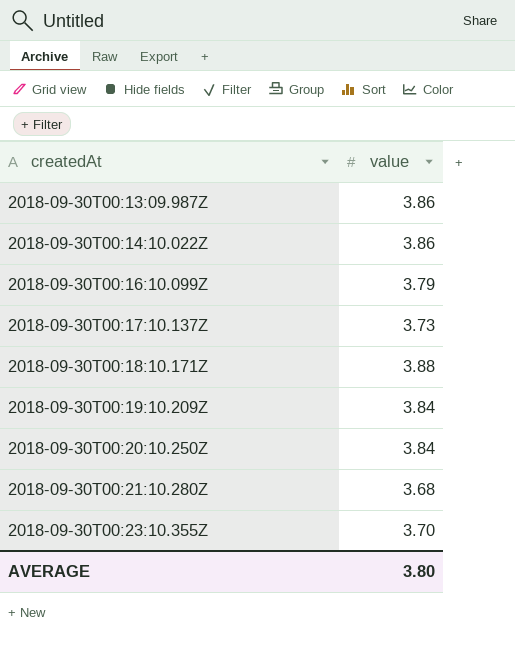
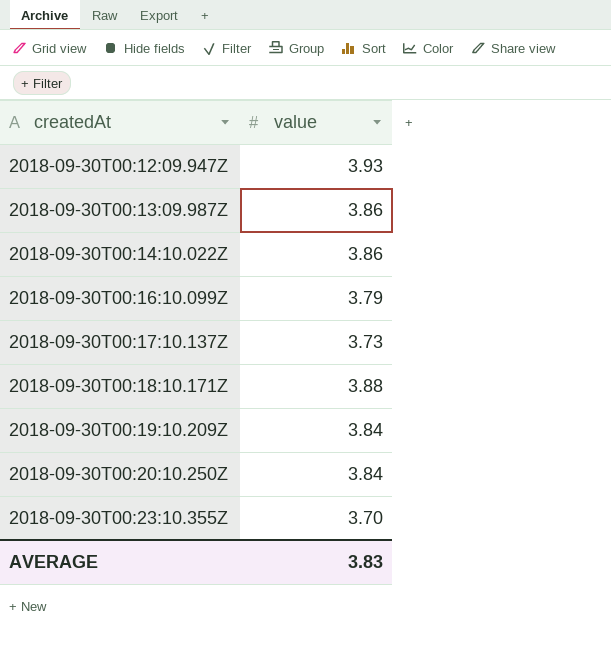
row 2018-09-30T00:21:10.280Z: 3.68 -> none
row 2018-09-30T00:12:09.947Z: none -> 3.93
AVERAGE | value: 3.80 -> 3.83

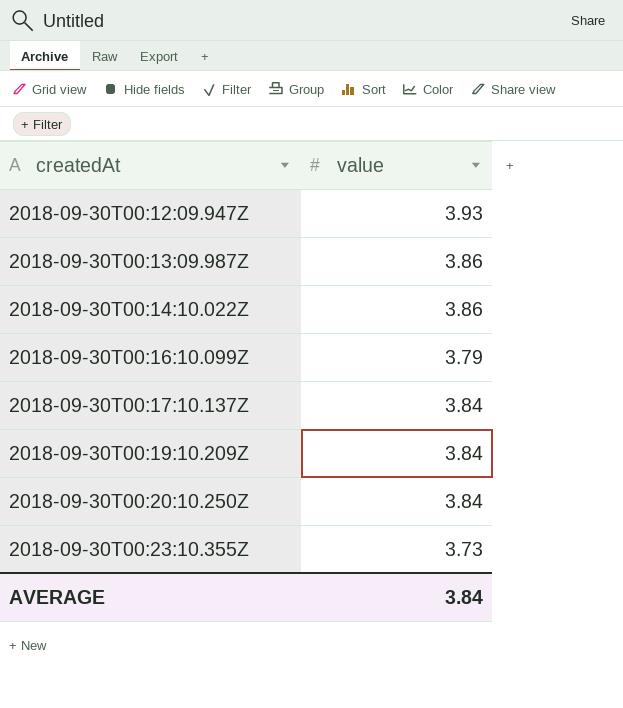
row 2018-09-30T00:18:10.171Z: 3.88 -> none
2018-09-30T00:17:10.137Z | value: 3.73 -> 3.84
2018-09-30T00:23:10.355Z | value: 3.70 -> 3.73
AVERAGE | value: 3.83 -> 3.84

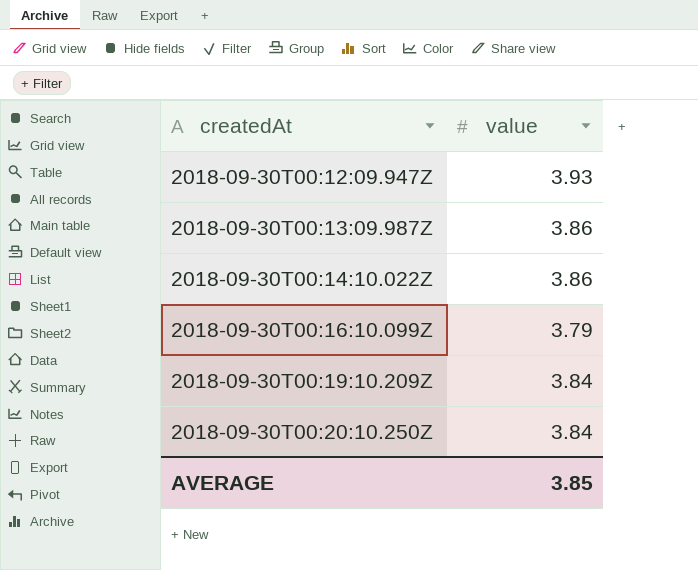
row 2018-09-30T00:17:10.137Z: 3.84 -> none
row 2018-09-30T00:23:10.355Z: 3.73 -> none
AVERAGE | value: 3.84 -> 3.85

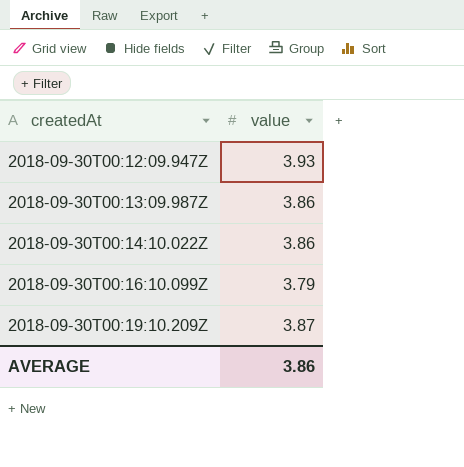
row 2018-09-30T00:20:10.250Z: 3.84 -> none
2018-09-30T00:19:10.209Z | value: 3.84 -> 3.87
AVERAGE | value: 3.85 -> 3.86

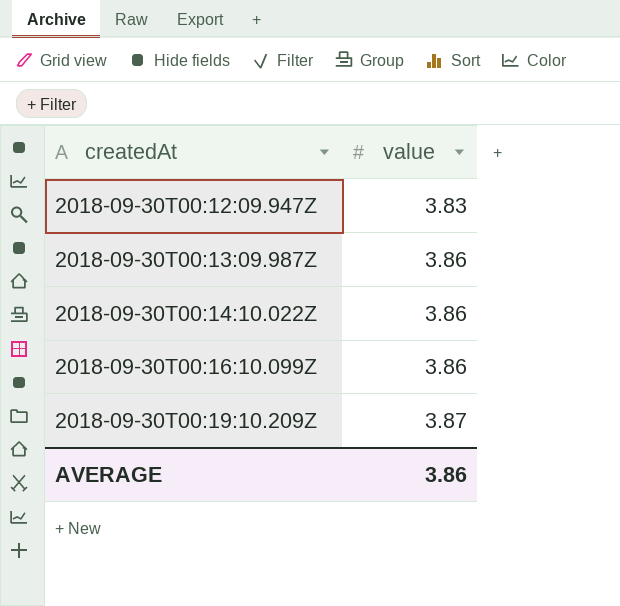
2018-09-30T00:12:09.947Z | value: 3.93 -> 3.83
2018-09-30T00:16:10.099Z | value: 3.79 -> 3.86

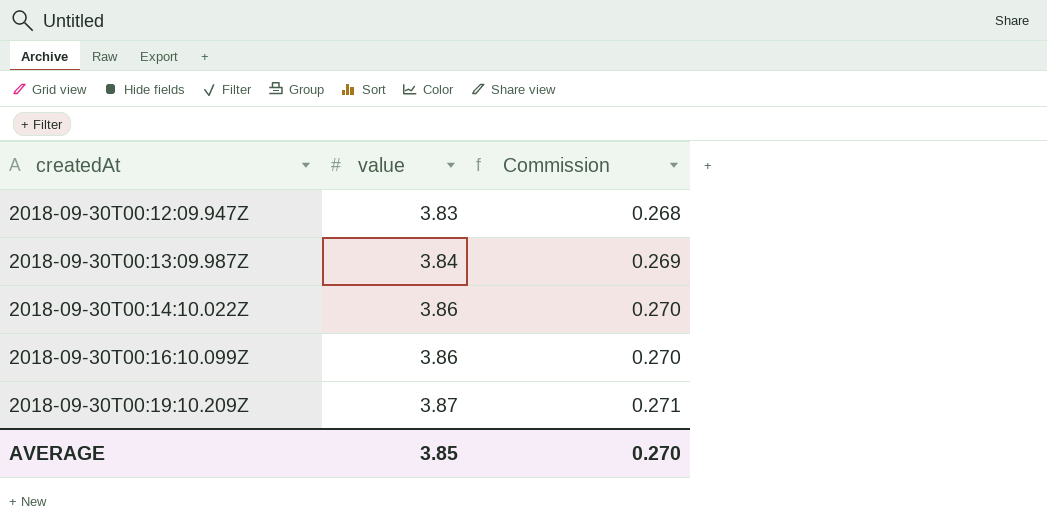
column Commission | formula: none -> [value] * 0.07
2018-09-30T00:13:09.987Z | value: 3.86 -> 3.84
AVERAGE | value: 3.86 -> 3.85

